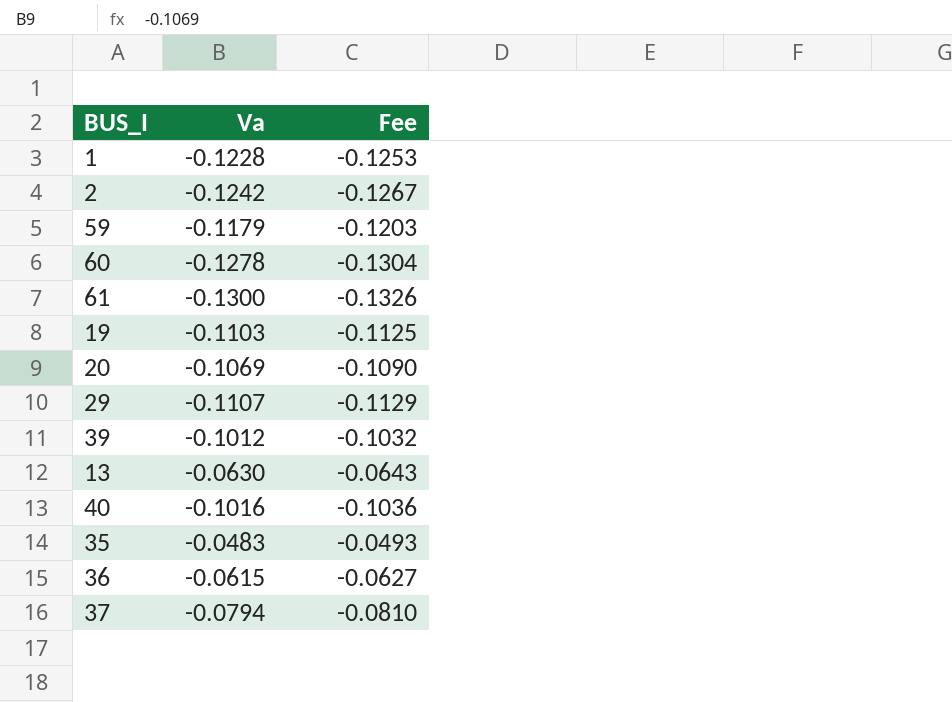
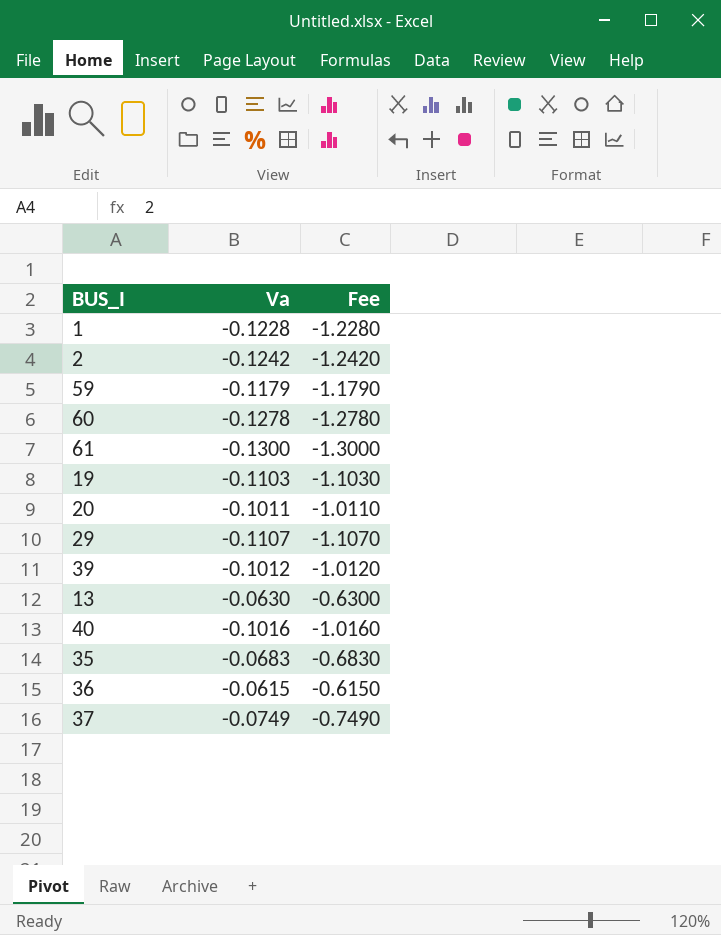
column Fee | formula: [Va] * 1.02 -> [Va] * 10
20 | Va: -0.1069 -> -0.1011
35 | Va: -0.0483 -> -0.0683
37 | Va: -0.0794 -> -0.0749

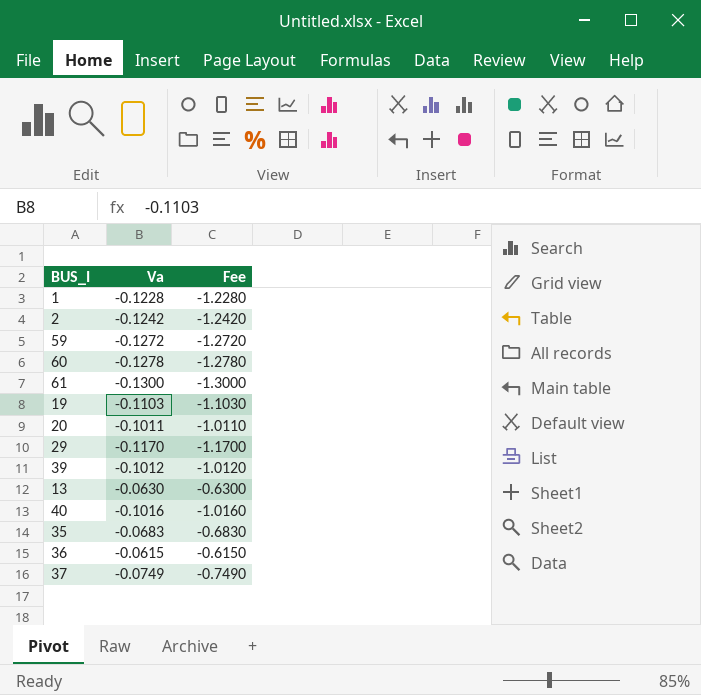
59 | Va: -0.1179 -> -0.1272
59 | Fee: -1.1790 -> -1.2720
29 | Va: -0.1107 -> -0.1170
29 | Fee: -1.1070 -> -1.1700

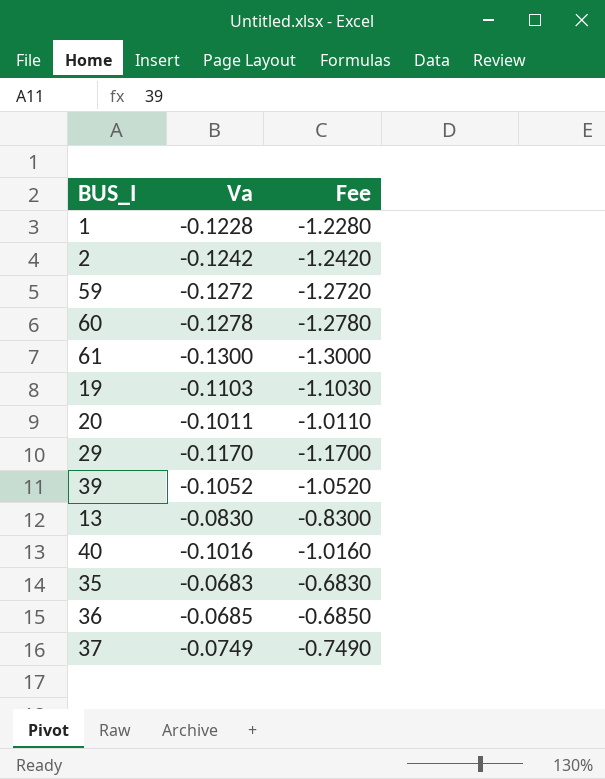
39 | Va: -0.1012 -> -0.1052
39 | Fee: -1.0120 -> -1.0520
13 | Va: -0.0630 -> -0.0830
13 | Fee: -0.6300 -> -0.8300
36 | Va: -0.0615 -> -0.0685
36 | Fee: -0.6150 -> -0.6850

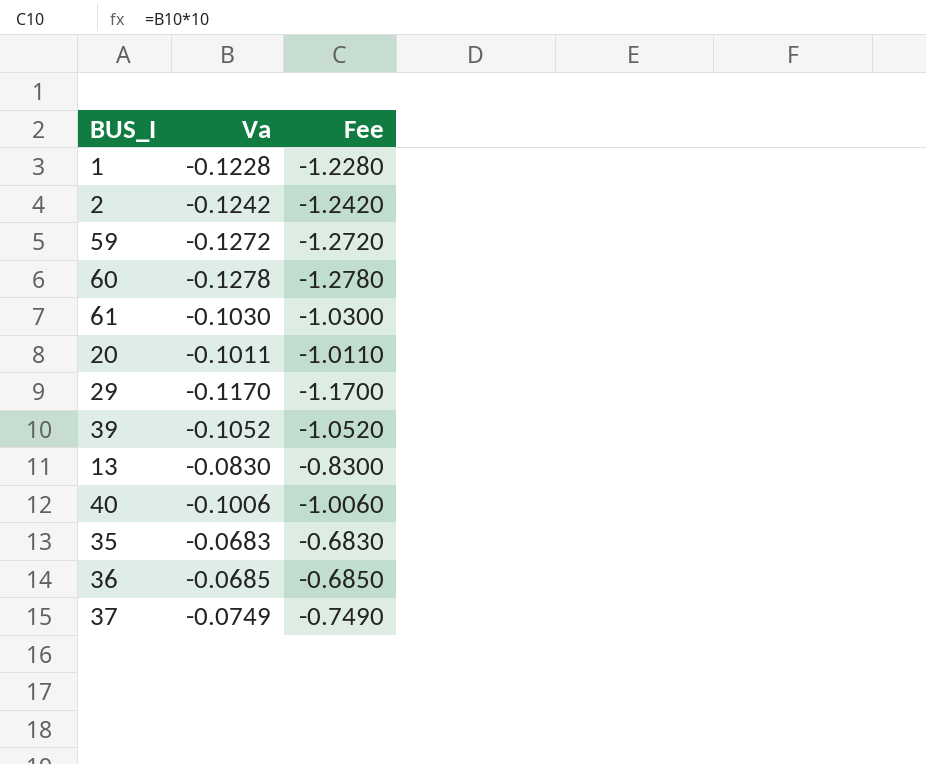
row 19: -0.1103 | -1.1030 -> none
61 | Va: -0.1300 -> -0.1030
61 | Fee: -1.3000 -> -1.0300
40 | Va: -0.1016 -> -0.1006
40 | Fee: -1.0160 -> -1.0060

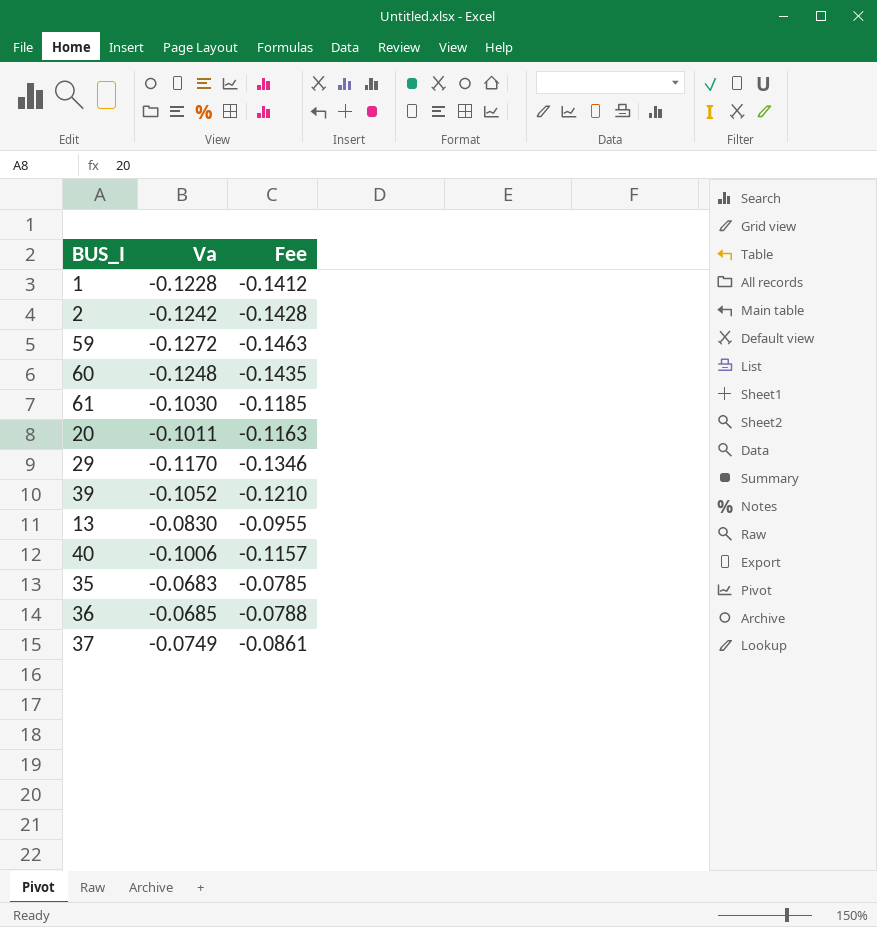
column Fee | formula: [Va] * 10 -> [Va] * 1.15
60 | Va: -0.1278 -> -0.1248

